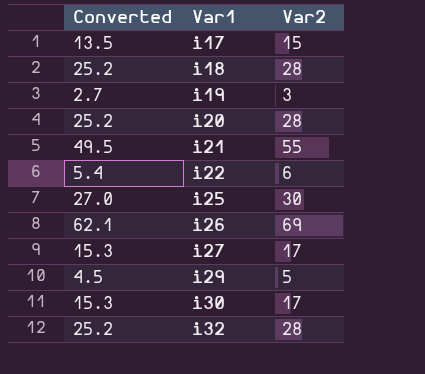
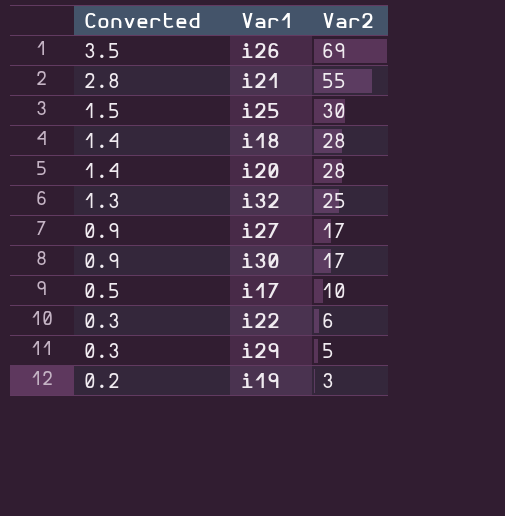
row order: Var1 ascending -> Converted descending
column Converted | formula: [Var2] * 0.9 -> [Var2] * 0.05
i32 | Var2: 28 -> 25
i17 | Var2: 15 -> 10

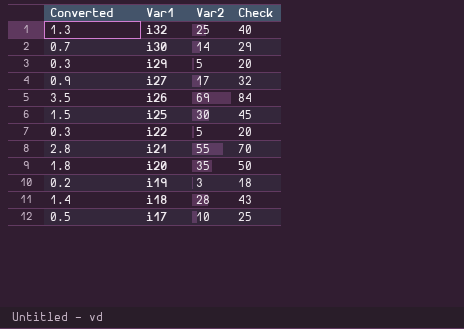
row order: Converted descending -> Var1 descending
column Check | formula: none -> [Var2] + 15
i30 | Converted: 0.9 -> 0.7
i30 | Var2: 17 -> 14
i22 | Var2: 6 -> 5
i20 | Converted: 1.4 -> 1.8
i20 | Var2: 28 -> 35

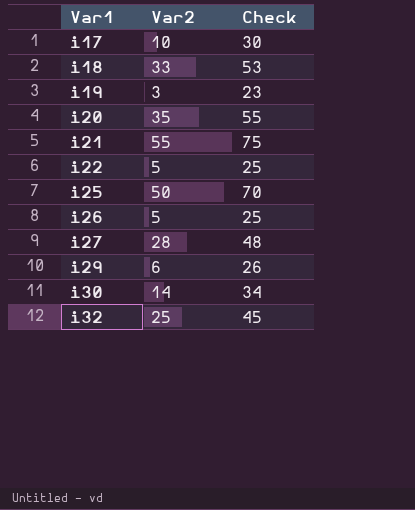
row order: Var1 descending -> Var1 ascending
column Converted | formula: [Var2] * 0.05 -> none
column Check | formula: [Var2] + 15 -> [Var2] + 20
i18 | Var2: 28 -> 33
i25 | Var2: 30 -> 50
i26 | Var2: 69 -> 5
i27 | Var2: 17 -> 28
i29 | Var2: 5 -> 6

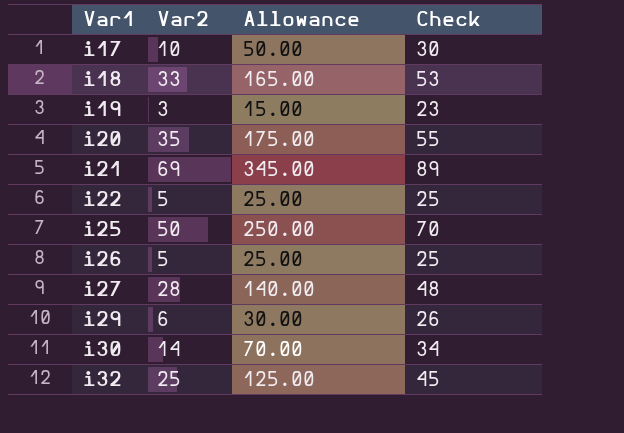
column Allowance | formula: none -> [Var2] * 5
i21 | Var2: 55 -> 69
i21 | Check: 75 -> 89

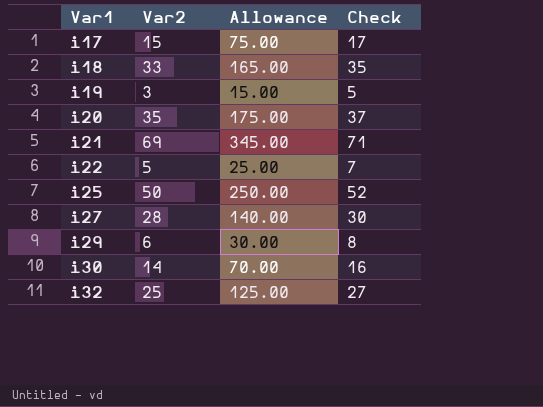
column Check | formula: [Var2] + 20 -> [Var2] + 2
row i26: 5 | 25.00 | 25 -> none
i17 | Var2: 10 -> 15
i17 | Allowance: 50.00 -> 75.00

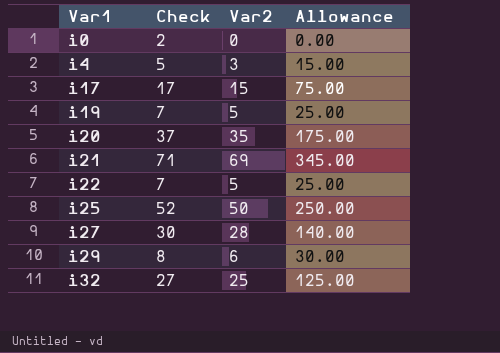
column Check | position: 4 -> 2
row i18: 33 | 165.00 | 35 -> none
row i30: 14 | 70.00 | 16 -> none
row i0: none -> 2 | 0 | 0.00
row i4: none -> 5 | 3 | 15.00
i19 | Check: 5 -> 7
i19 | Var2: 3 -> 5
i19 | Allowance: 15.00 -> 25.00

